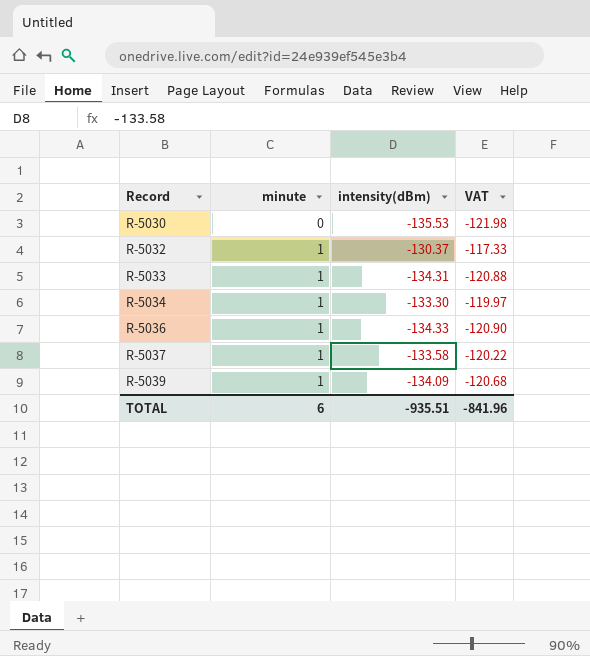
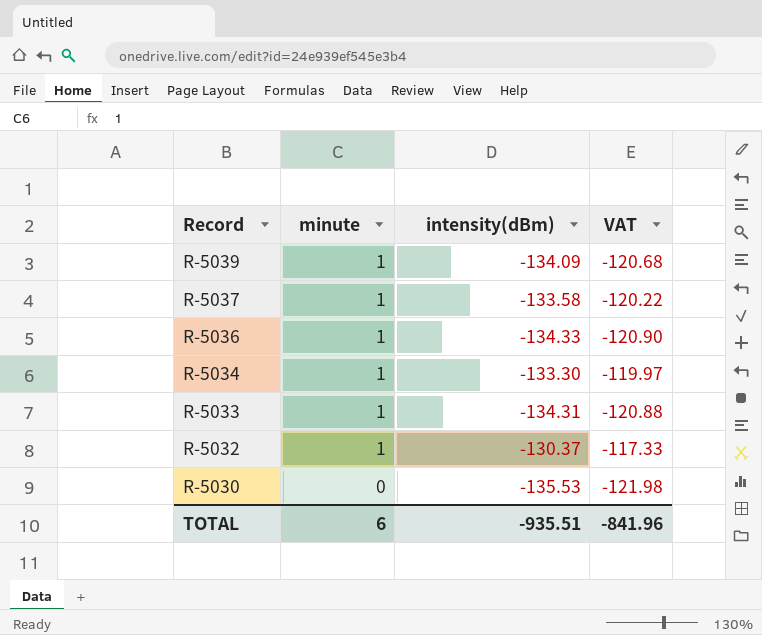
row order: Record ascending -> Record descending

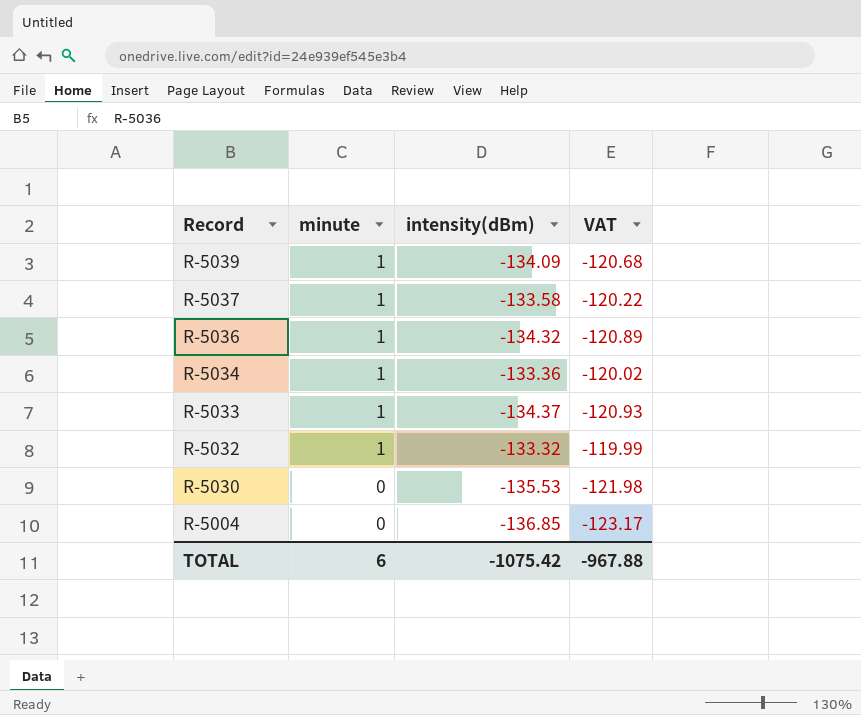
R-5036 | intensity(dBm): -134.33 -> -134.32
R-5036 | VAT: -120.90 -> -120.89
R-5034 | intensity(dBm): -133.30 -> -133.36
R-5034 | VAT: -119.97 -> -120.02
R-5033 | intensity(dBm): -134.31 -> -134.37
R-5033 | VAT: -120.88 -> -120.93
R-5032 | intensity(dBm): -130.37 -> -133.32
R-5032 | VAT: -117.33 -> -119.99
row R-5004: none -> 0 | -136.85 | -123.17
TOTAL | intensity(dBm): -935.51 -> -1075.42
TOTAL | VAT: -841.96 -> -967.88

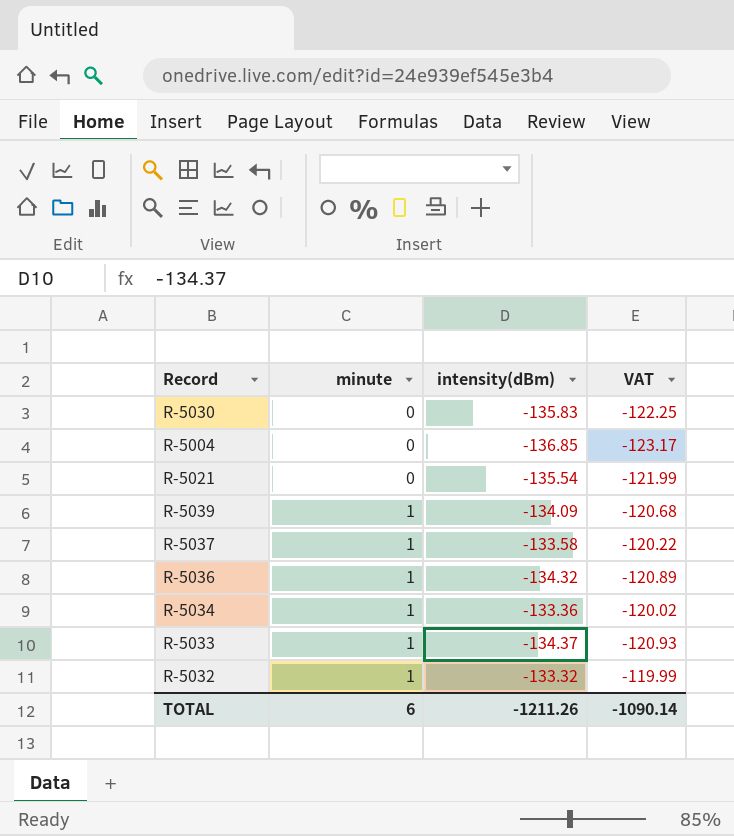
row order: Record descending -> minute ascending
R-5030 | intensity(dBm): -135.53 -> -135.83
R-5030 | VAT: -121.98 -> -122.25
row R-5021: none -> 0 | -135.54 | -121.99
TOTAL | intensity(dBm): -1075.42 -> -1211.26
TOTAL | VAT: -967.88 -> -1090.14

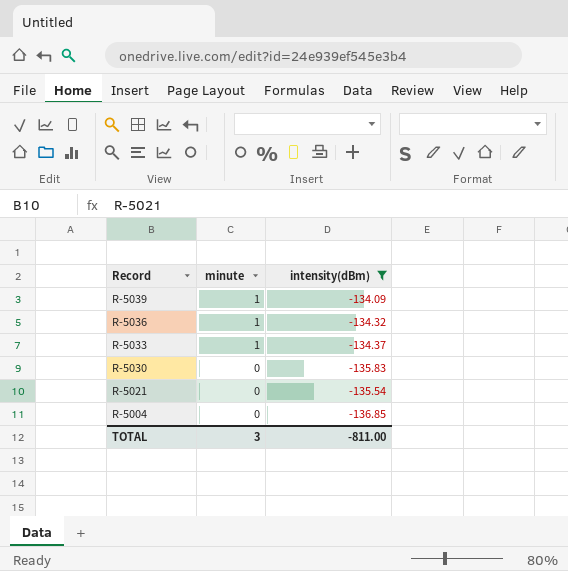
filter: none -> intensity(dBm) <= -134.09
row order: minute ascending -> Record descending
column VAT | formula: [intensity(dBm)] * 0.9 -> none
TOTAL | minute: 6 -> 3
TOTAL | intensity(dBm): -1211.26 -> -811.00

